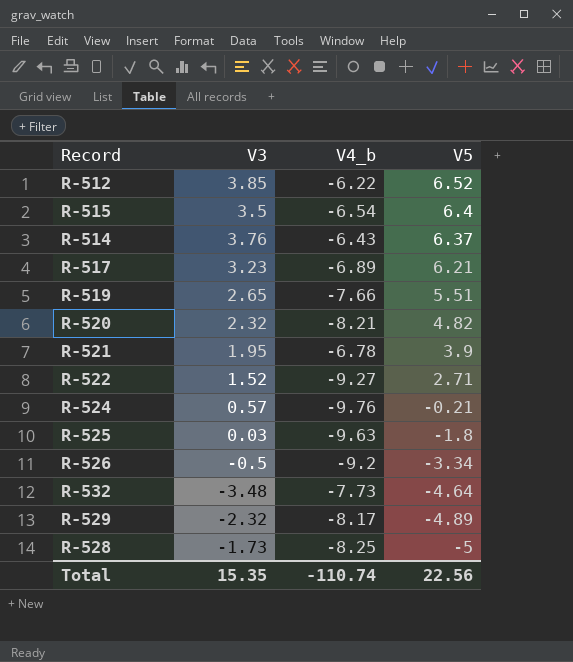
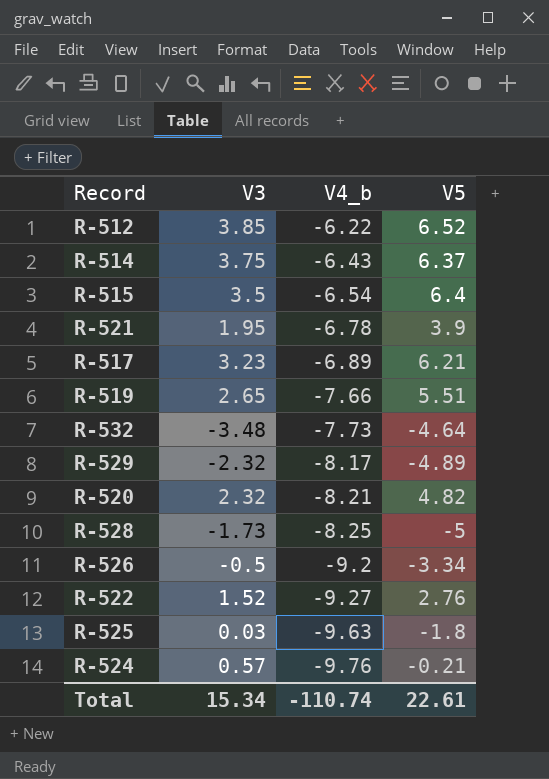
row order: V5 descending -> V4_b descending
R-514 | V3: 3.76 -> 3.75
R-522 | V5: 2.71 -> 2.76
Total | V3: 15.35 -> 15.34
Total | V5: 22.56 -> 22.61

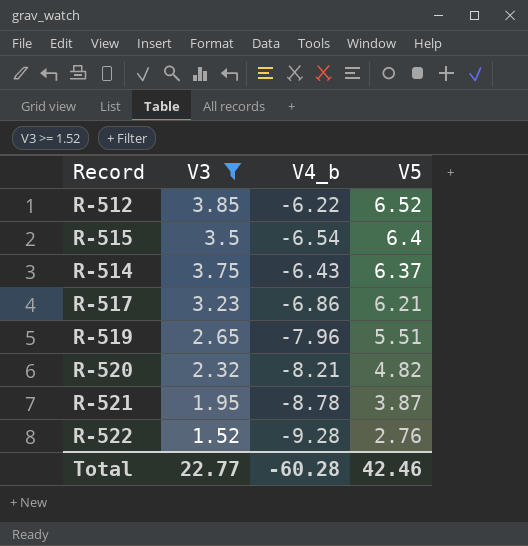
filter: none -> V3 >= 1.52
row order: V4_b descending -> V5 descending
R-517 | V4_b: -6.89 -> -6.86
R-519 | V4_b: -7.66 -> -7.96
R-521 | V4_b: -6.78 -> -8.78
R-521 | V5: 3.9 -> 3.87
R-522 | V4_b: -9.27 -> -9.28
Total | V3: 15.34 -> 22.77
Total | V4_b: -110.74 -> -60.28
Total | V5: 22.61 -> 42.46

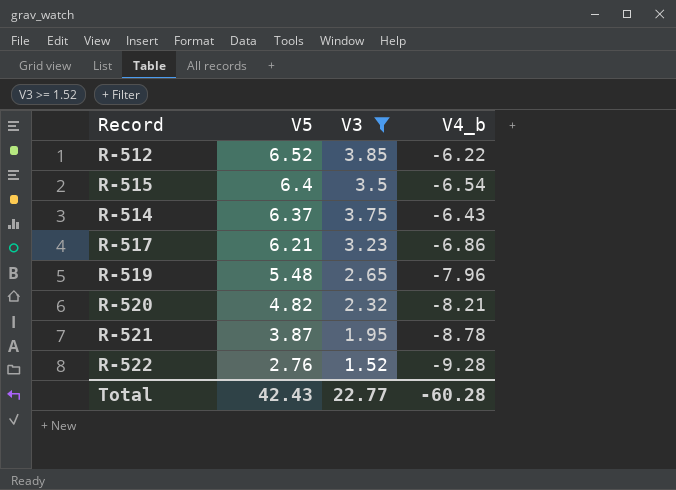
column V5 | position: 4 -> 2
R-519 | V5: 5.51 -> 5.48
Total | V5: 42.46 -> 42.43

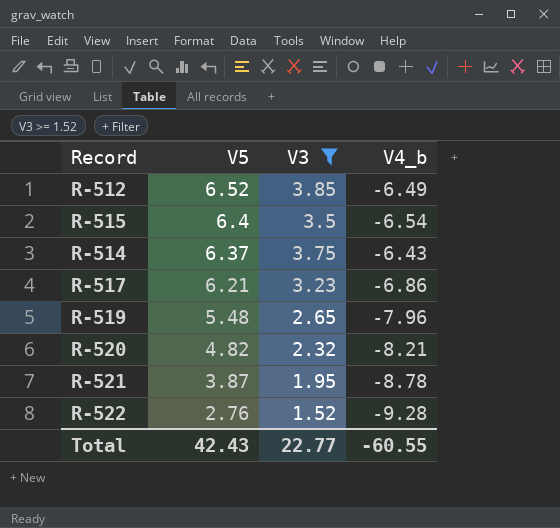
R-512 | V4_b: -6.22 -> -6.49
Total | V4_b: -60.28 -> -60.55

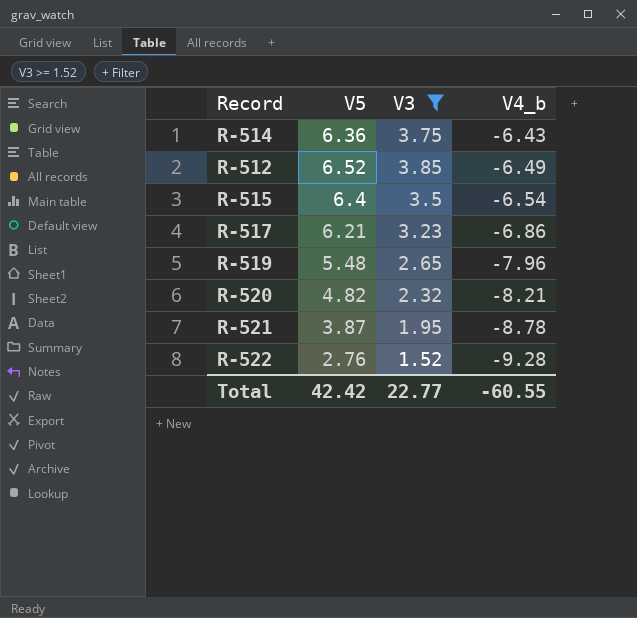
row order: V5 descending -> V4_b descending
R-514 | V5: 6.37 -> 6.36
Total | V5: 42.43 -> 42.42

